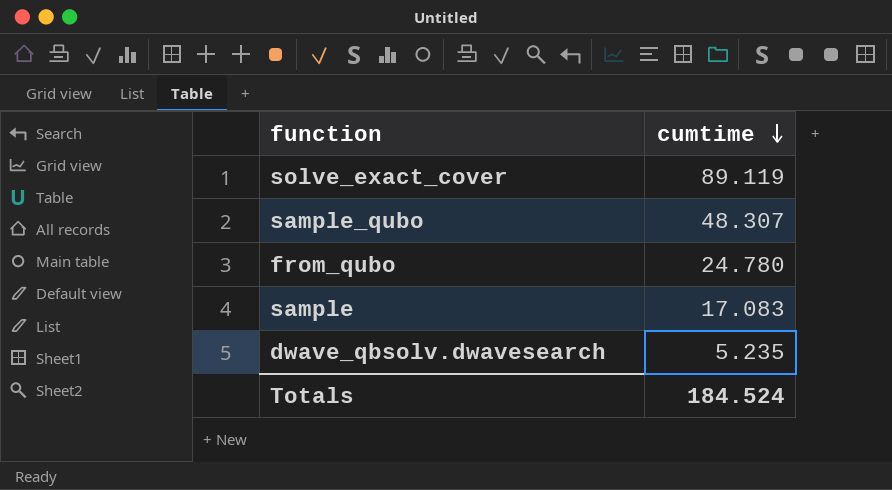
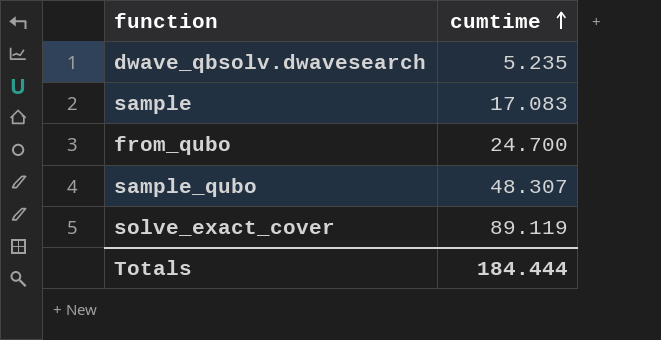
row order: cumtime descending -> cumtime ascending
from_qubo | cumtime: 24.780 -> 24.700
Totals | cumtime: 184.524 -> 184.444

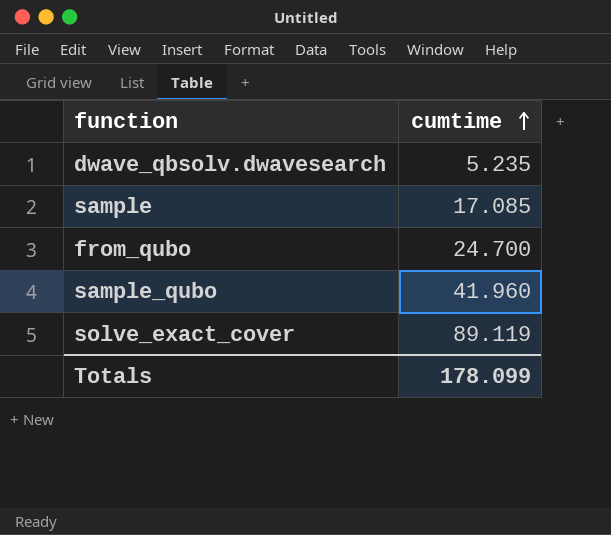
sample | cumtime: 17.083 -> 17.085
sample_qubo | cumtime: 48.307 -> 41.960
Totals | cumtime: 184.444 -> 178.099

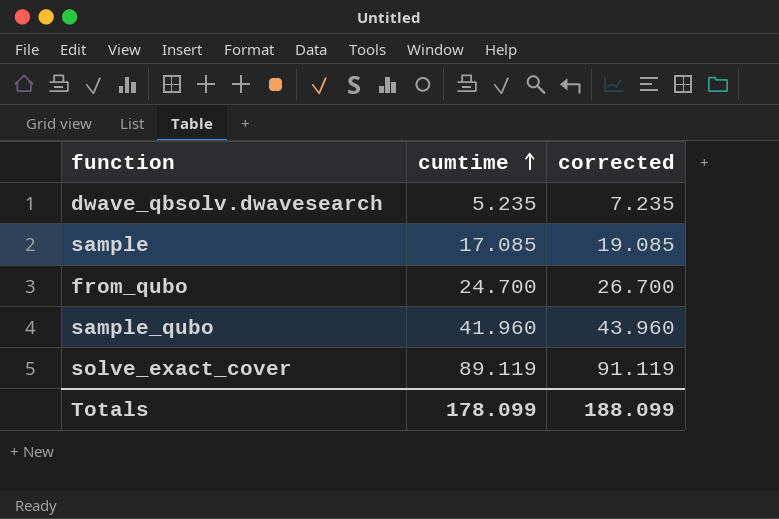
column corrected | formula: none -> [cumtime] + 2

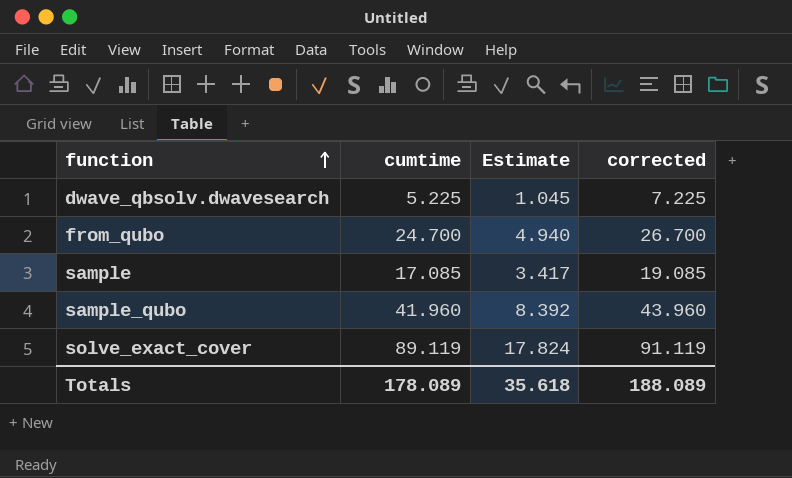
row order: cumtime ascending -> function ascending
column Estimate | formula: none -> [cumtime] * 0.2
dwave_qbsolv.dwavesearch | cumtime: 5.235 -> 5.225
dwave_qbsolv.dwavesearch | corrected: 7.235 -> 7.225
Totals | cumtime: 178.099 -> 178.089
Totals | corrected: 188.099 -> 188.089

